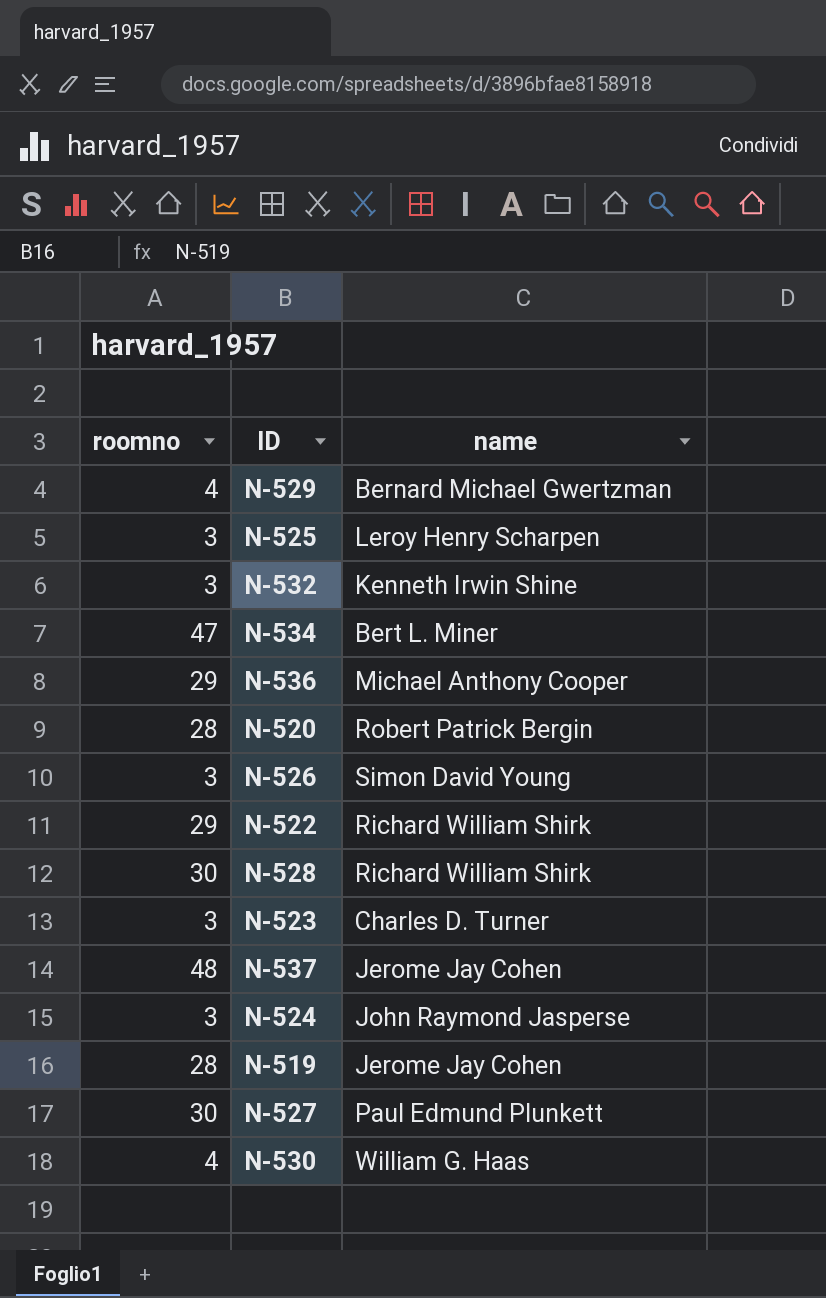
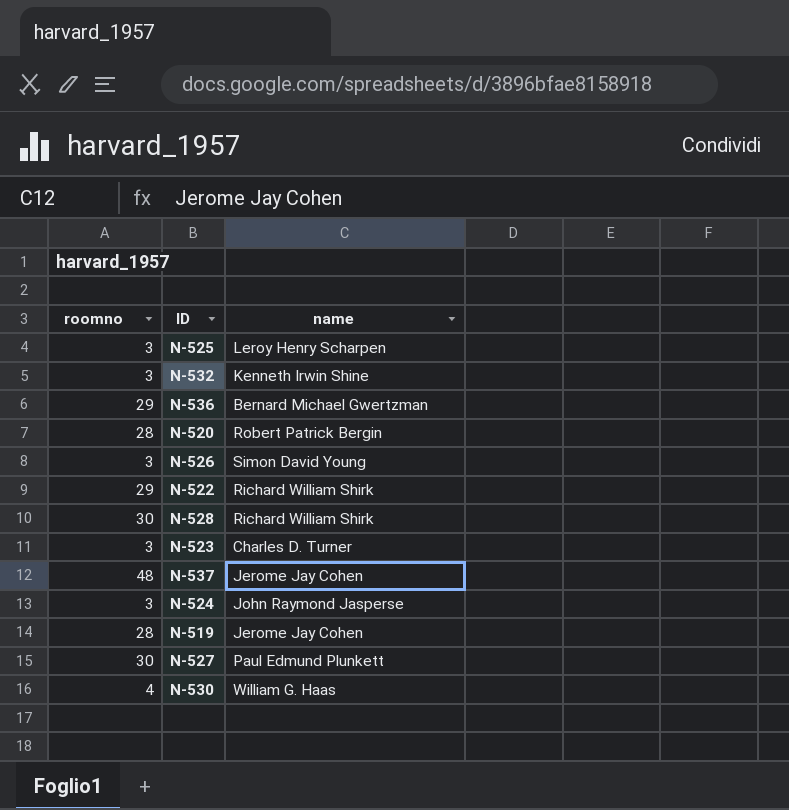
row N-529: 4 | Bernard Michael Gwertzman -> none
row N-534: 47 | Bert L. Miner -> none
N-536 | name: Michael Anthony Cooper -> Bernard Michael Gwertzman

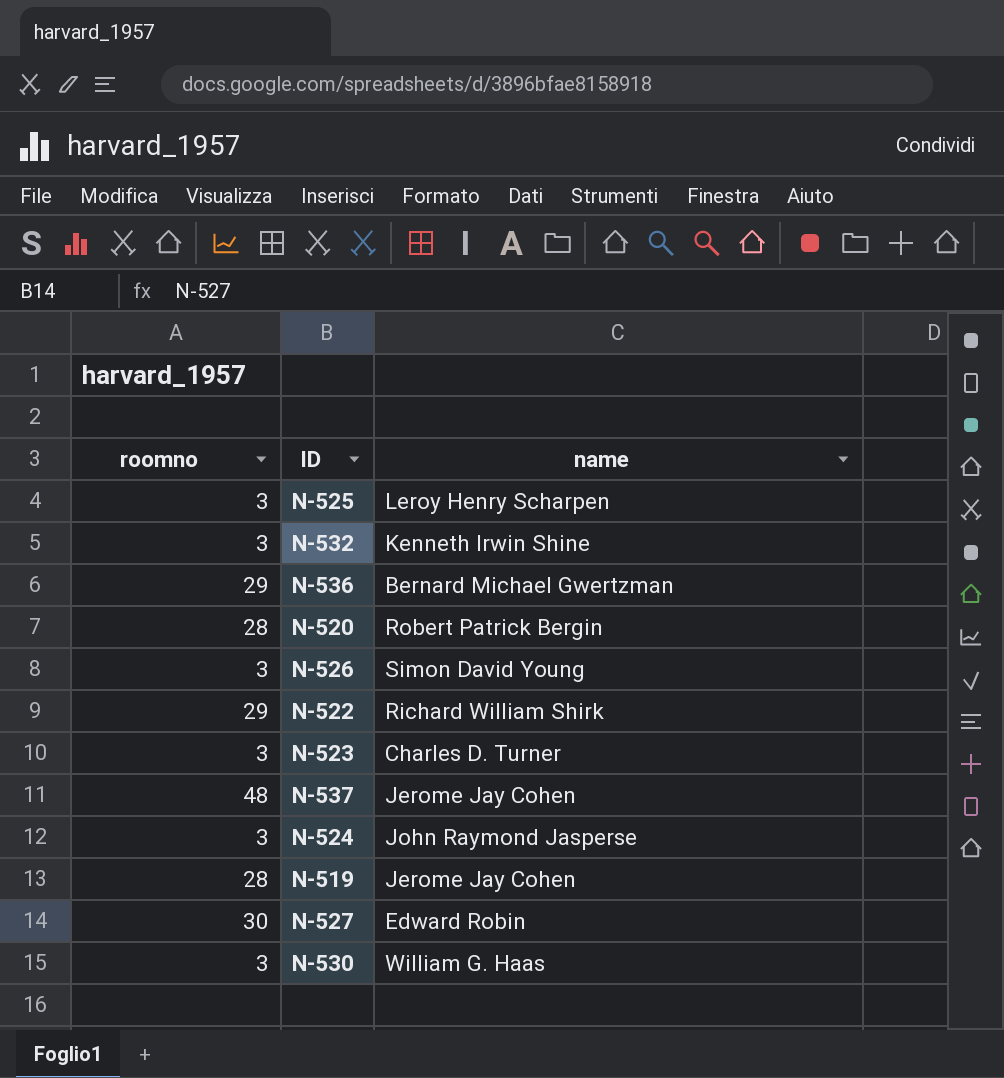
row N-528: 30 | Richard William Shirk -> none
N-527 | name: Paul Edmund Plunkett -> Edward Robin
N-530 | roomno: 4 -> 3

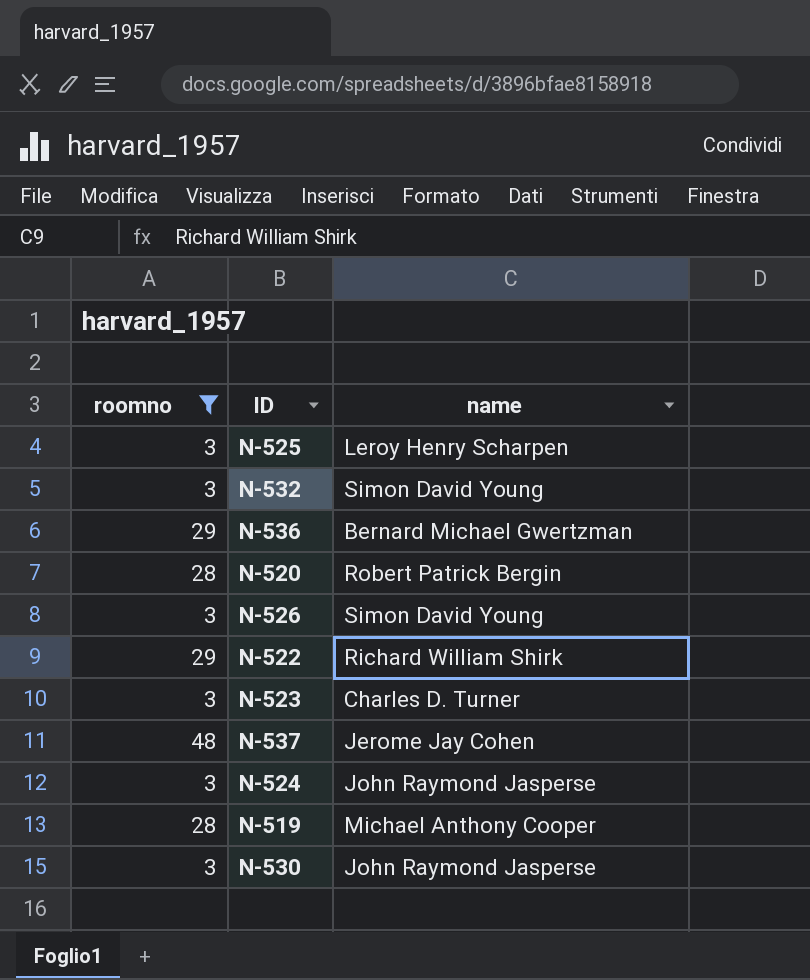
filter: none -> roomno != 30
N-532 | name: Kenneth Irwin Shine -> Simon David Young
N-519 | name: Jerome Jay Cohen -> Michael Anthony Cooper
N-530 | name: William G. Haas -> John Raymond Jasperse

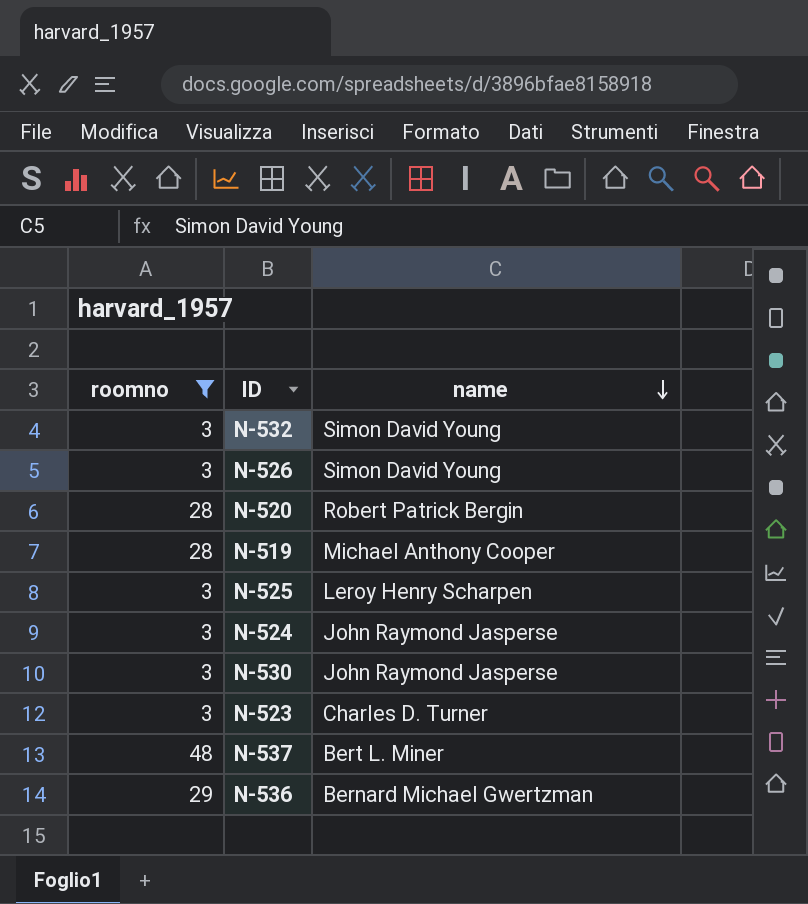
row order: none -> name descending
row N-522: 29 | Richard William Shirk -> none
N-537 | name: Jerome Jay Cohen -> Bert L. Miner

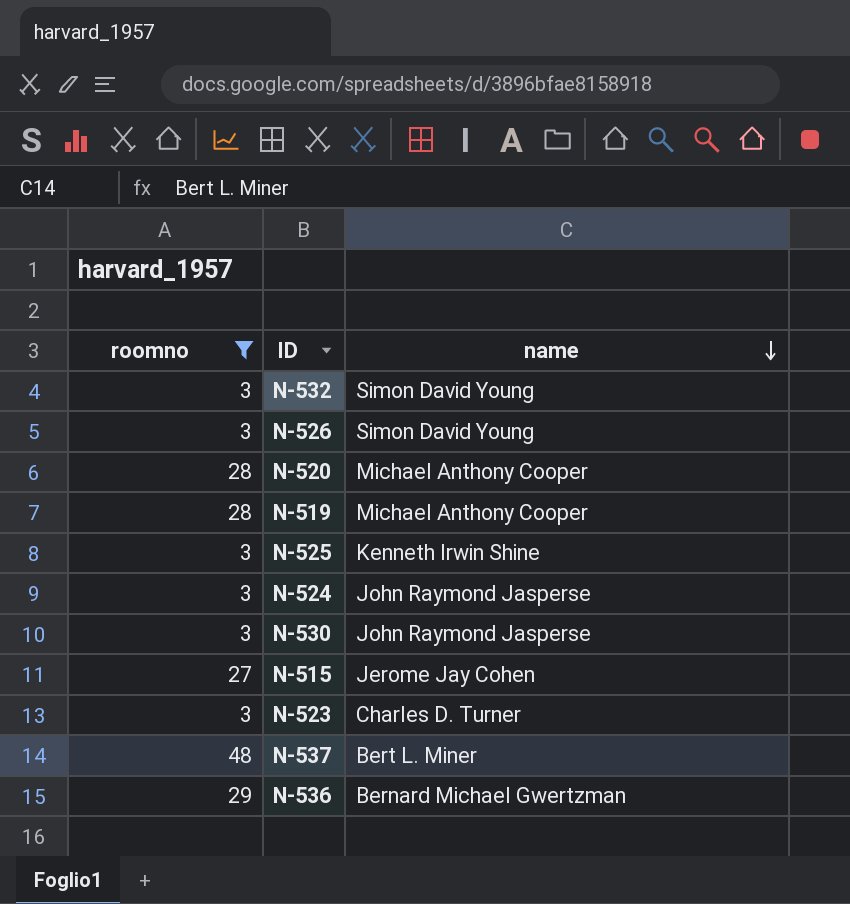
N-520 | name: Robert Patrick Bergin -> Michael Anthony Cooper
N-525 | name: Leroy Henry Scharpen -> Kenneth Irwin Shine
row N-515: none -> 27 | Jerome Jay Cohen

